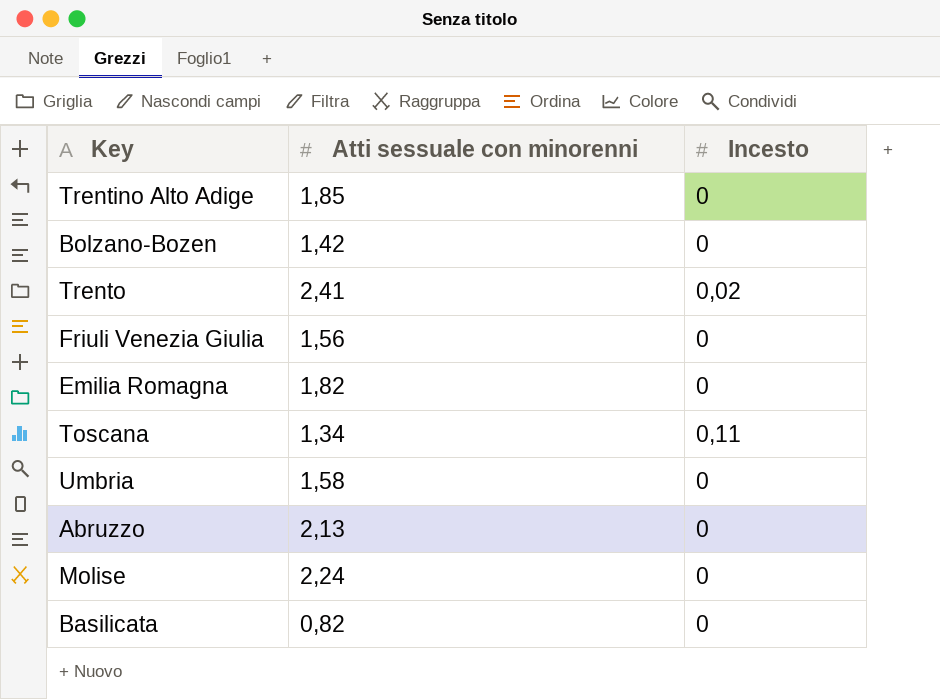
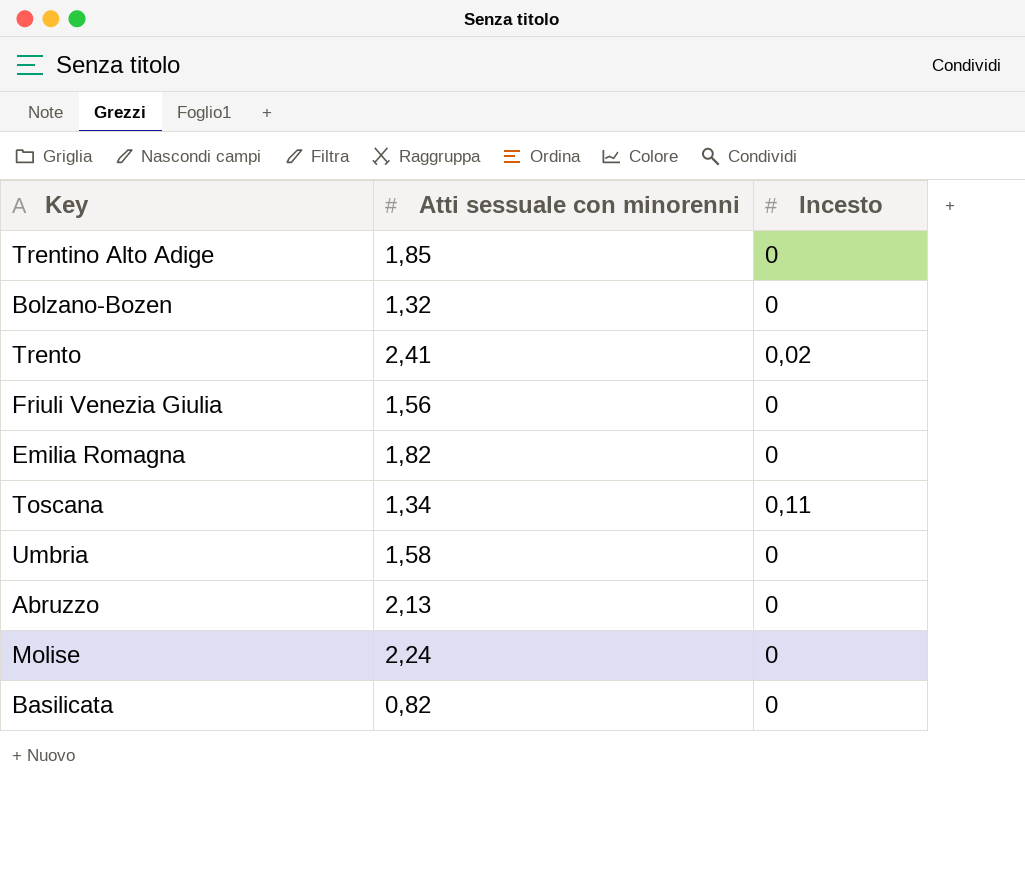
Bolzano-Bozen | Atti sessuale con minorenni: 1,42 -> 1,32

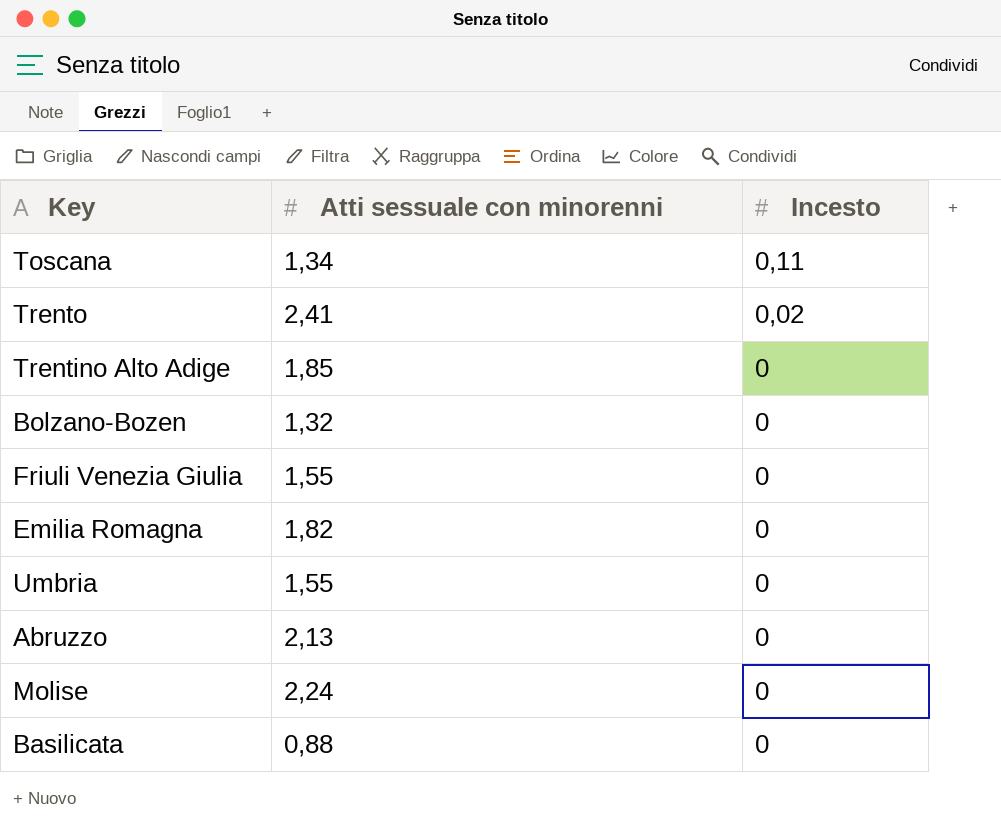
row order: none -> Incesto descending
Friuli Venezia Giulia | Atti sessuale con minorenni: 1,56 -> 1,55
Umbria | Atti sessuale con minorenni: 1,58 -> 1,55
Basilicata | Atti sessuale con minorenni: 0,82 -> 0,88

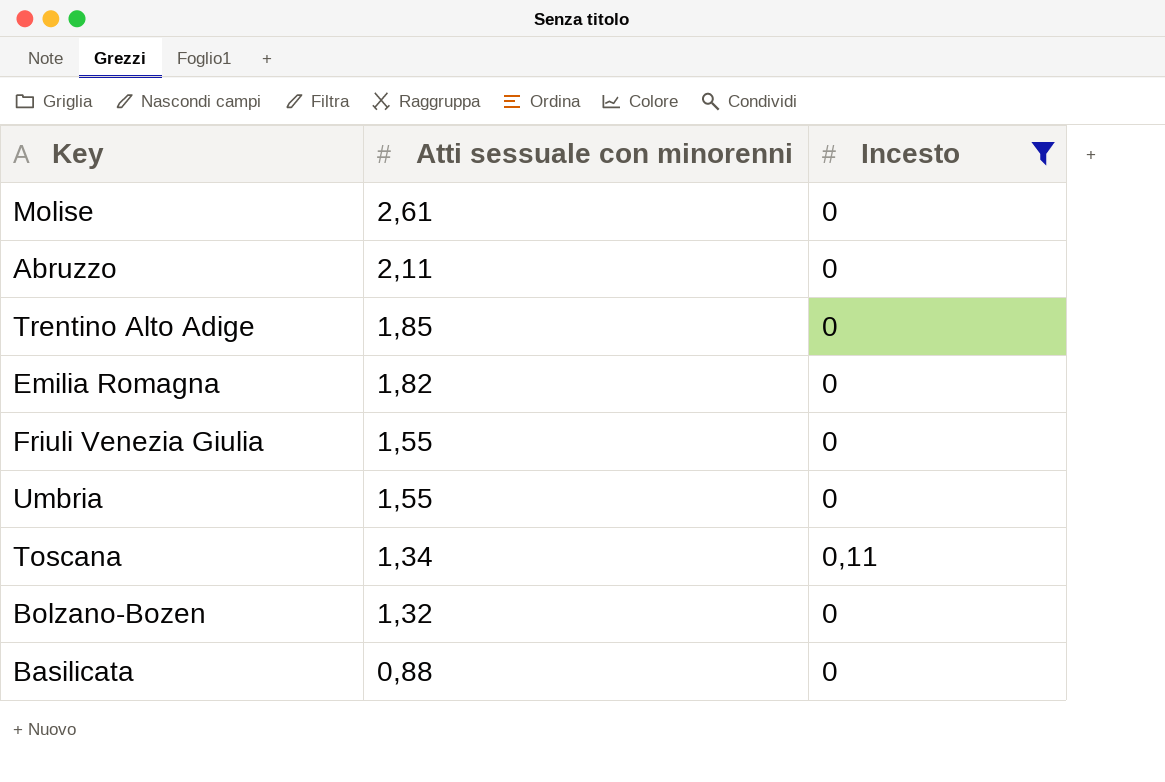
filter: none -> Incesto != 0,02
row order: Incesto descending -> Atti sessuale con minorenni descending
Molise | Atti sessuale con minorenni: 2,24 -> 2,61
Abruzzo | Atti sessuale con minorenni: 2,13 -> 2,11

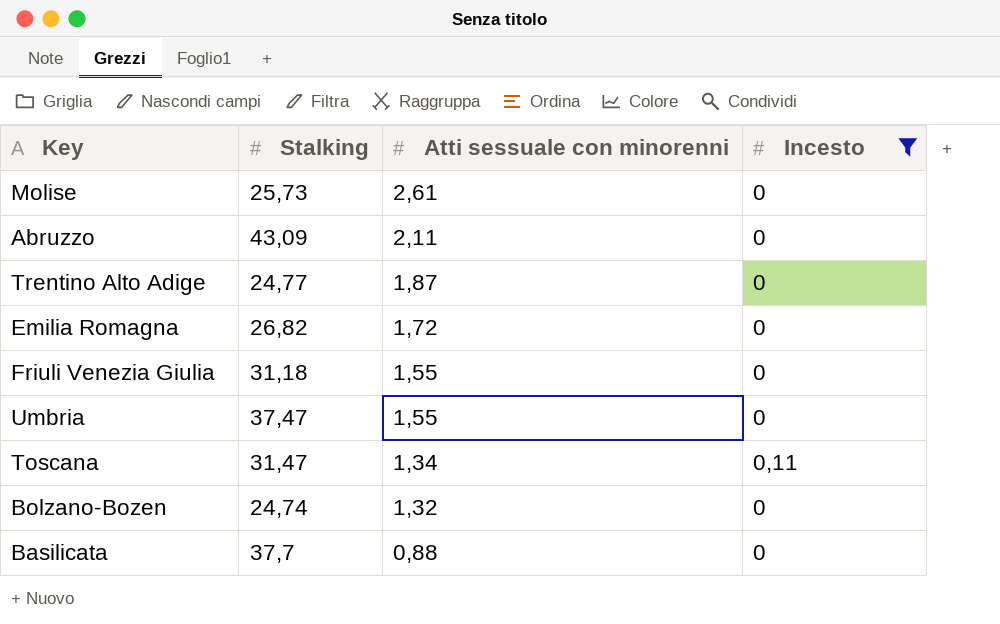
column Stalking | position: none -> 2
Trentino Alto Adige | Atti sessuale con minorenni: 1,85 -> 1,87
Emilia Romagna | Atti sessuale con minorenni: 1,82 -> 1,72

